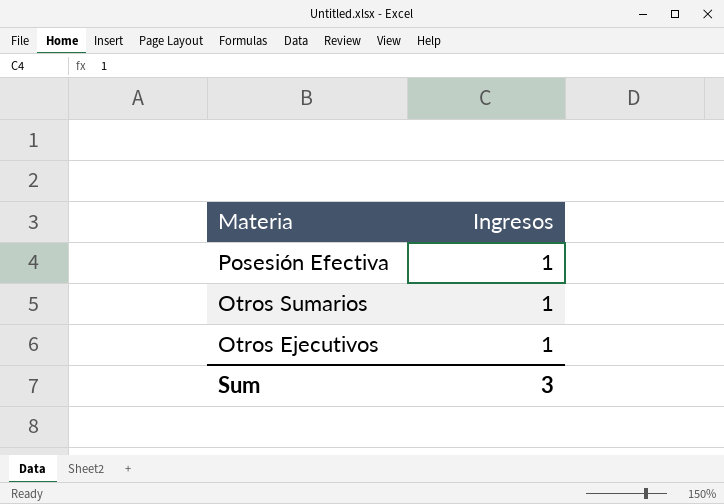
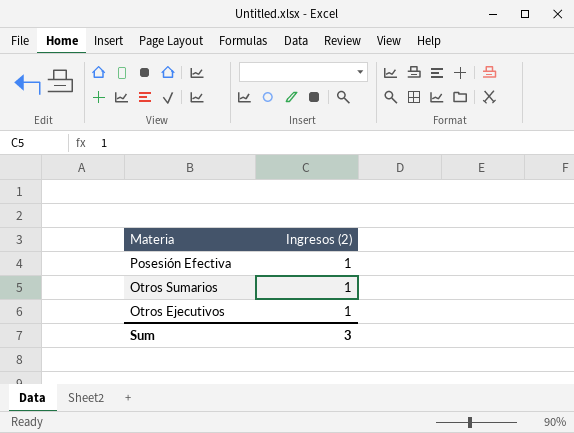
column name: Ingresos -> Ingresos (2)

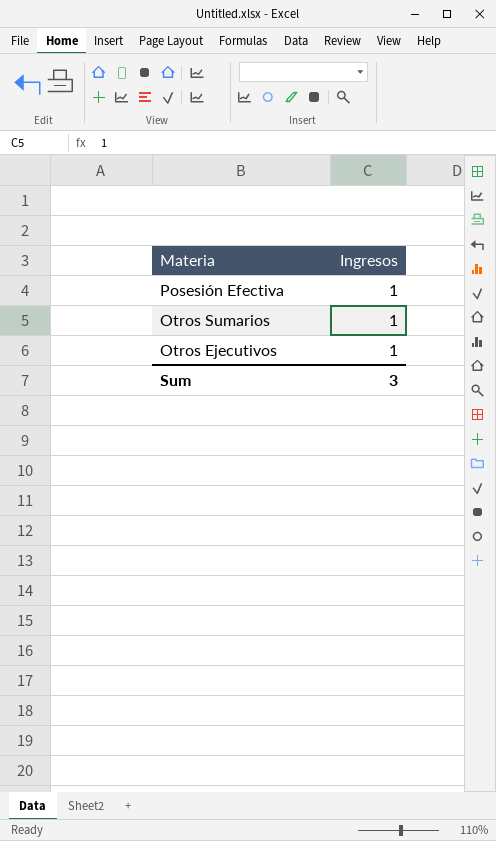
column name: Ingresos (2) -> Ingresos

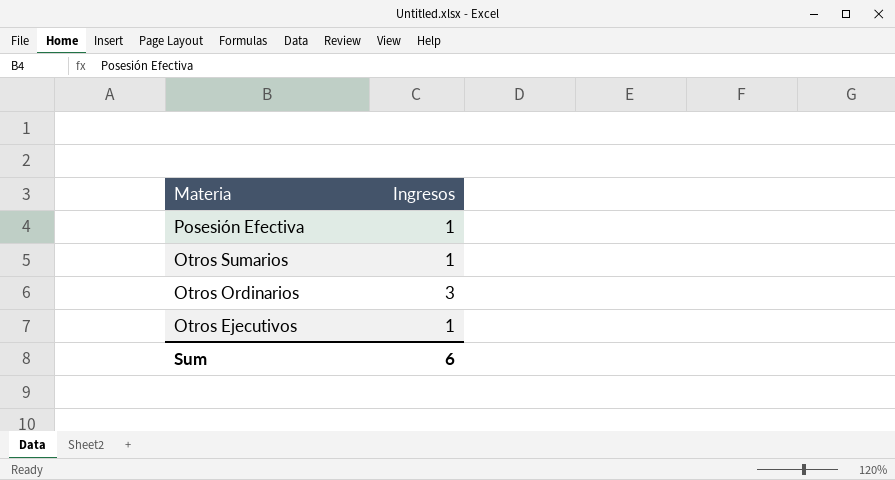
row Otros Ordinarios: none -> 3
Sum | Ingresos: 3 -> 6

